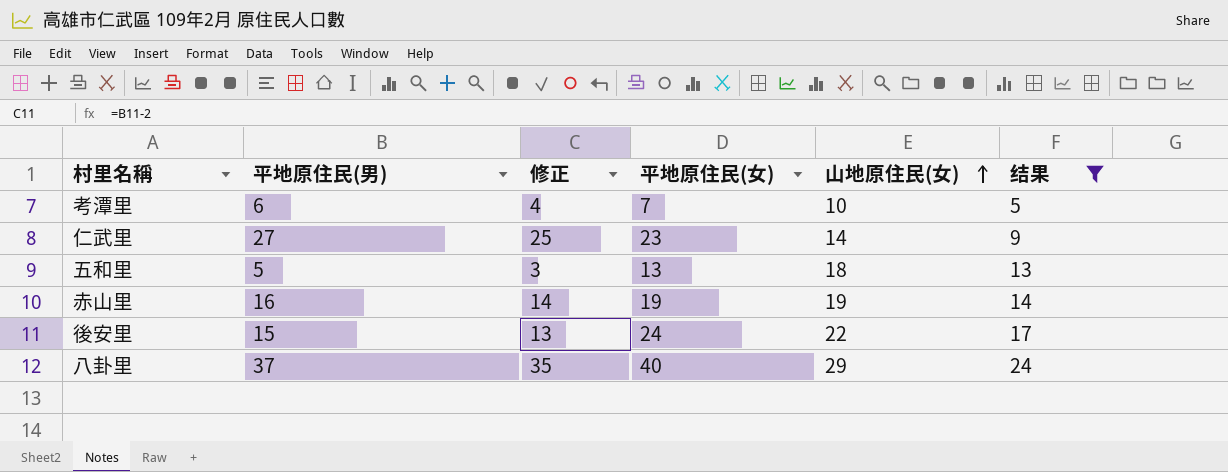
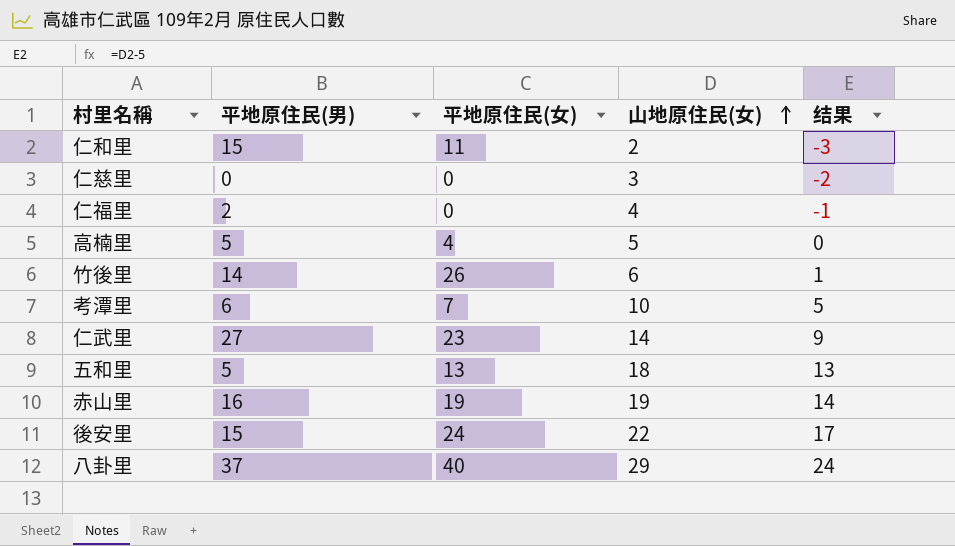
filter: 结果 >= 5 -> none
column 修正 | formula: [平地原住民(男)] - 2 -> none

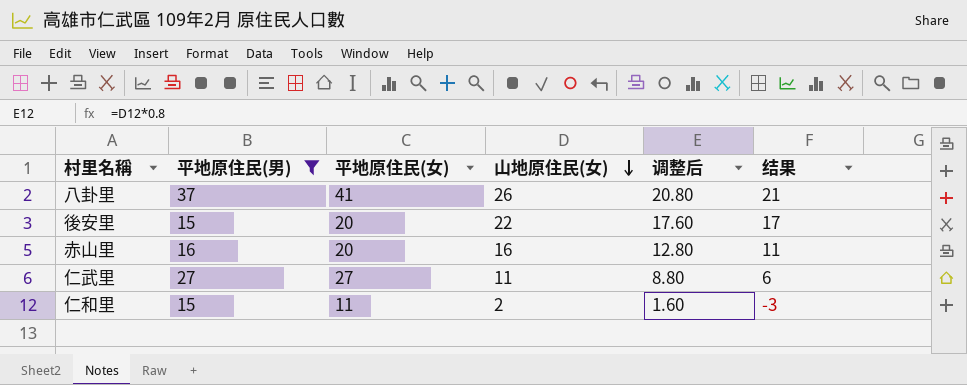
filter: none -> 平地原住民(男) >= 15
row order: 山地原住民(女) ascending -> 山地原住民(女) descending
column 调整后 | formula: none -> [山地原住民(女)] * 0.8
八卦里 | 平地原住民(女): 40 -> 41
八卦里 | 山地原住民(女): 29 -> 26
八卦里 | 结果: 24 -> 21
後安里 | 平地原住民(女): 24 -> 20
赤山里 | 平地原住民(女): 19 -> 20
赤山里 | 山地原住民(女): 19 -> 16
赤山里 | 结果: 14 -> 11
仁武里 | 平地原住民(女): 23 -> 27
仁武里 | 山地原住民(女): 14 -> 11
仁武里 | 结果: 9 -> 6

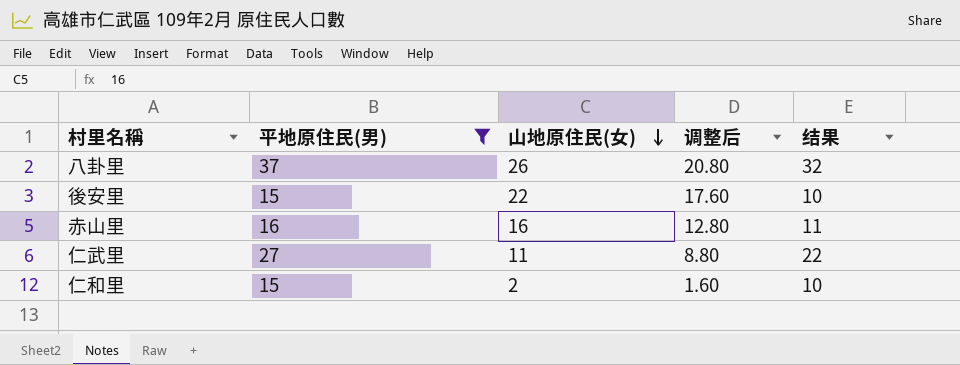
column 平地原住民(女) | position: 3 -> none
column 结果 | formula: [山地原住民(女)] - 5 -> [平地原住民(男)] - 5

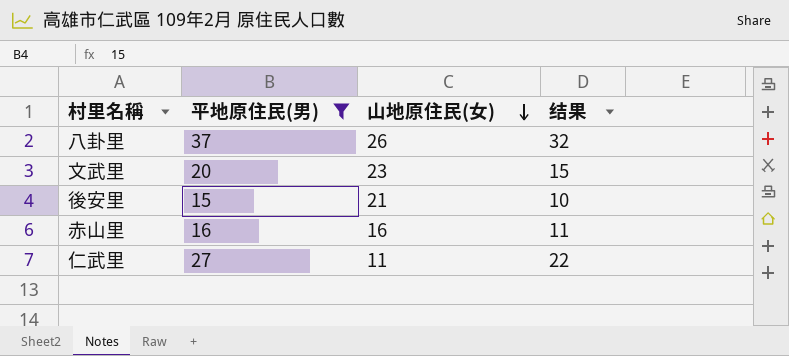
column 调整后 | formula: [山地原住民(女)] * 0.8 -> none
row 仁和里: 15 | 2 | 1.60 | 10 -> none
row 文武里: none -> 20 | 23 | 15
後安里 | 山地原住民(女): 22 -> 21

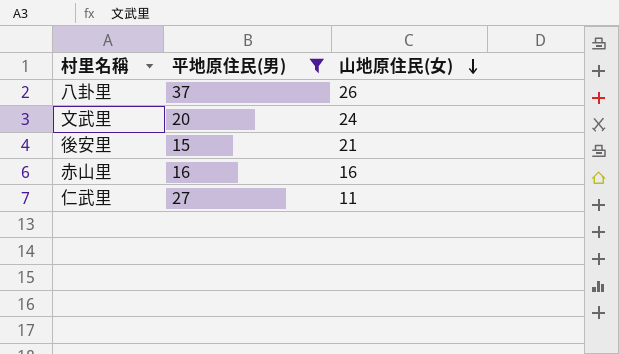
column 结果 | formula: [平地原住民(男)] - 5 -> none
文武里 | 山地原住民(女): 23 -> 24

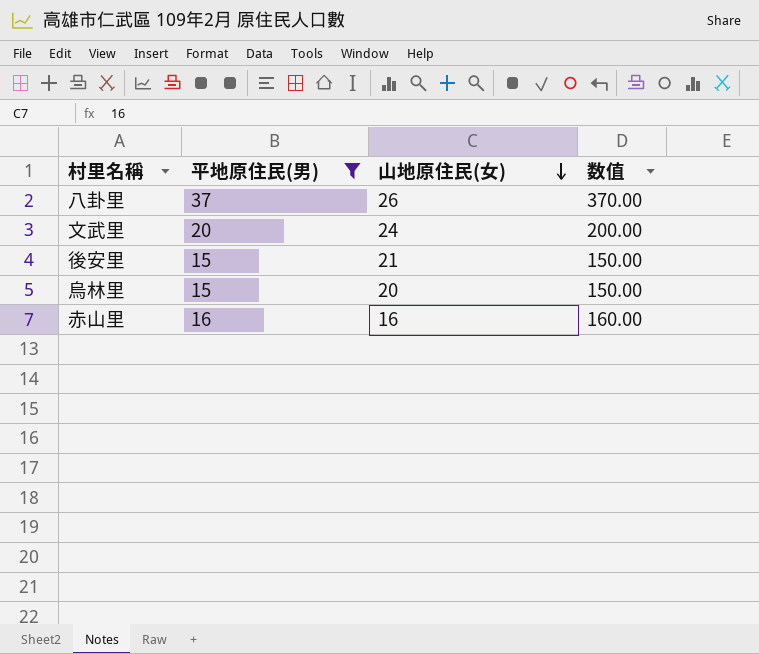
column 数值 | formula: none -> [平地原住民(男)] * 10
row 仁武里: 27 | 11 -> none
row 烏林里: none -> 15 | 20 | 150.00

